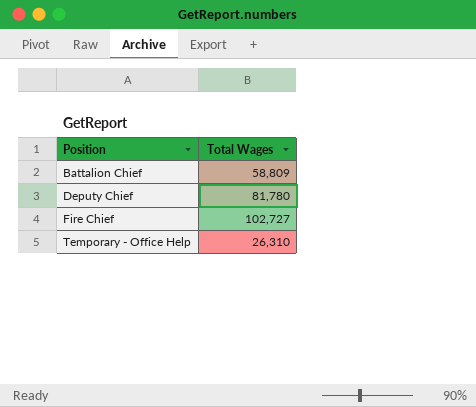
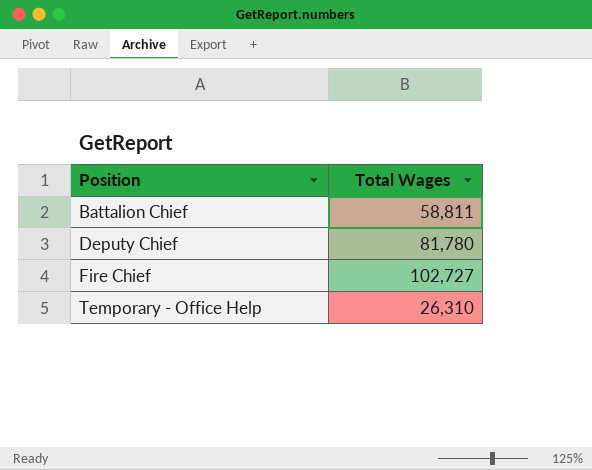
Battalion Chief | Total Wages: 58,809 -> 58,811

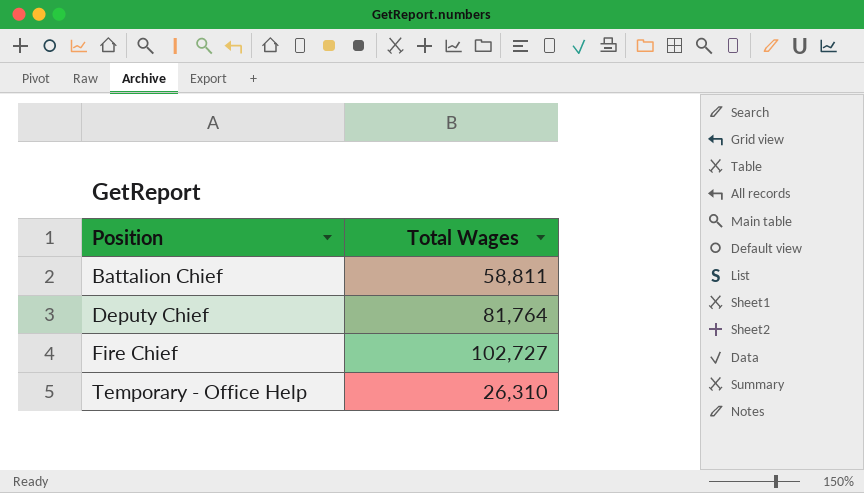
Deputy Chief | Total Wages: 81,780 -> 81,764

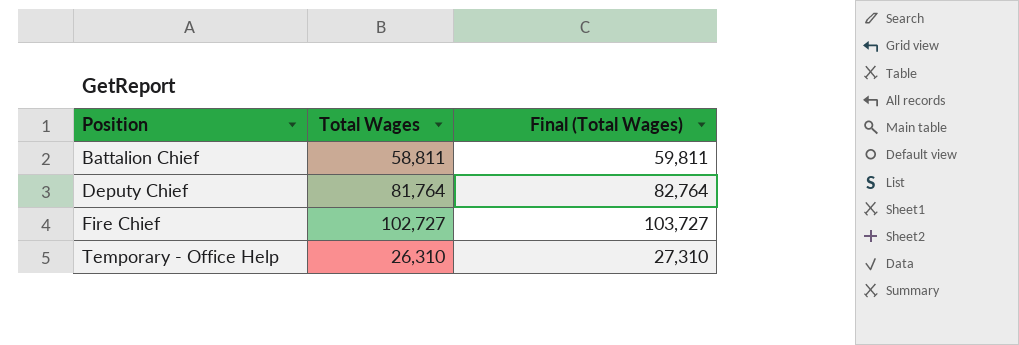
column Final (Total Wages) | formula: none -> [Total Wages] + 1000

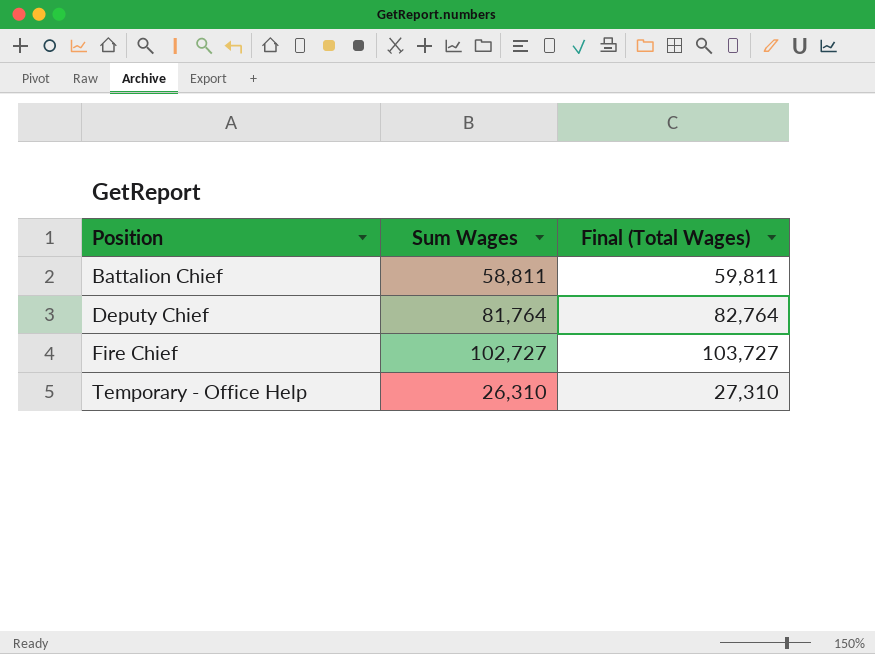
column name: Total Wages -> Sum Wages

